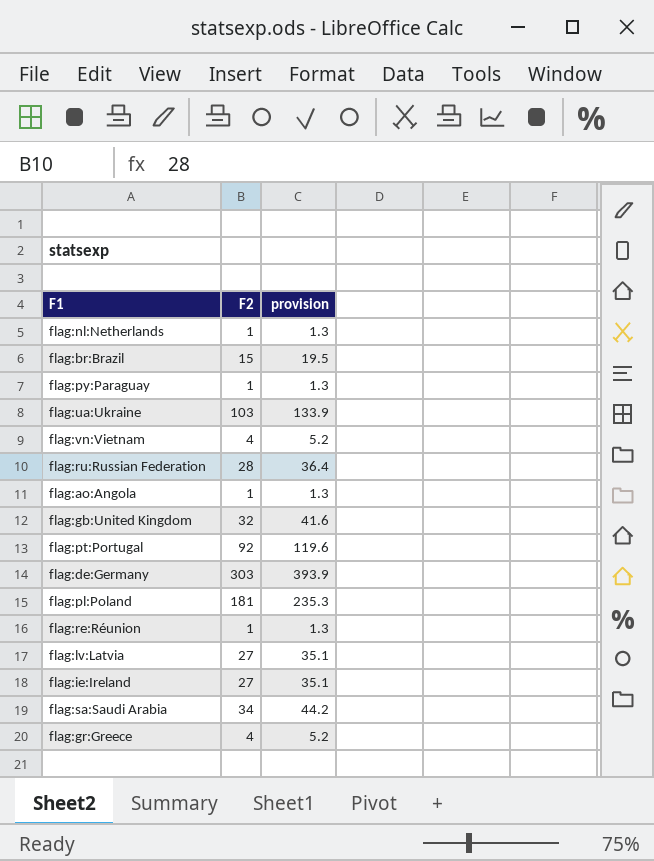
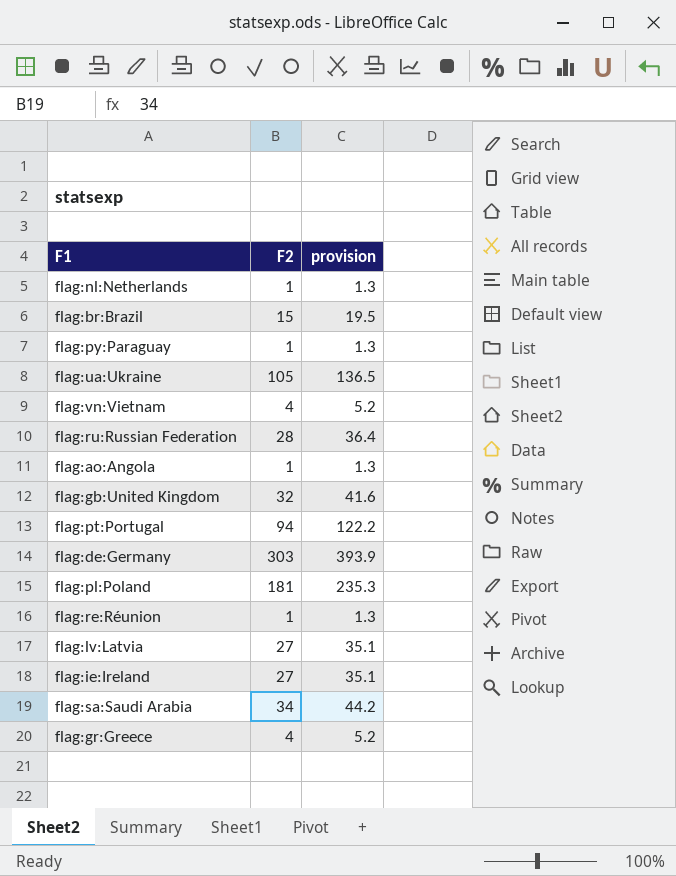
flag:ua:Ukraine | F2: 103 -> 105
flag:ua:Ukraine | provision: 133.9 -> 136.5
flag:pt:Portugal | F2: 92 -> 94
flag:pt:Portugal | provision: 119.6 -> 122.2

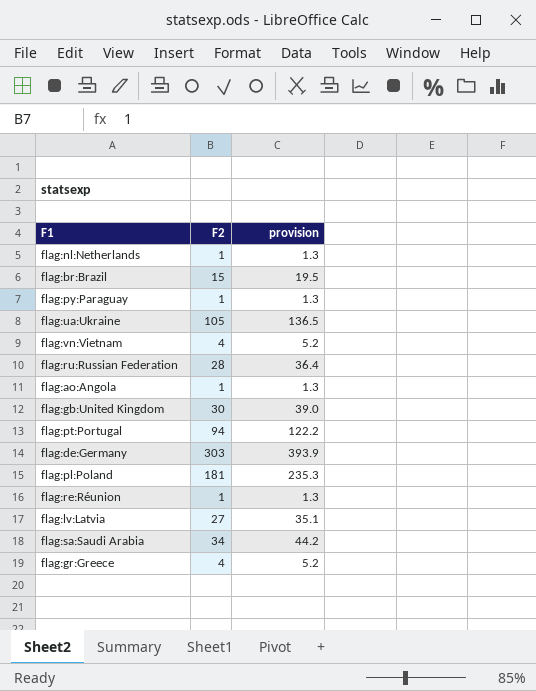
row flag:ie:Ireland: 27 | 35.1 -> none
flag:gb:United Kingdom | F2: 32 -> 30
flag:gb:United Kingdom | provision: 41.6 -> 39.0

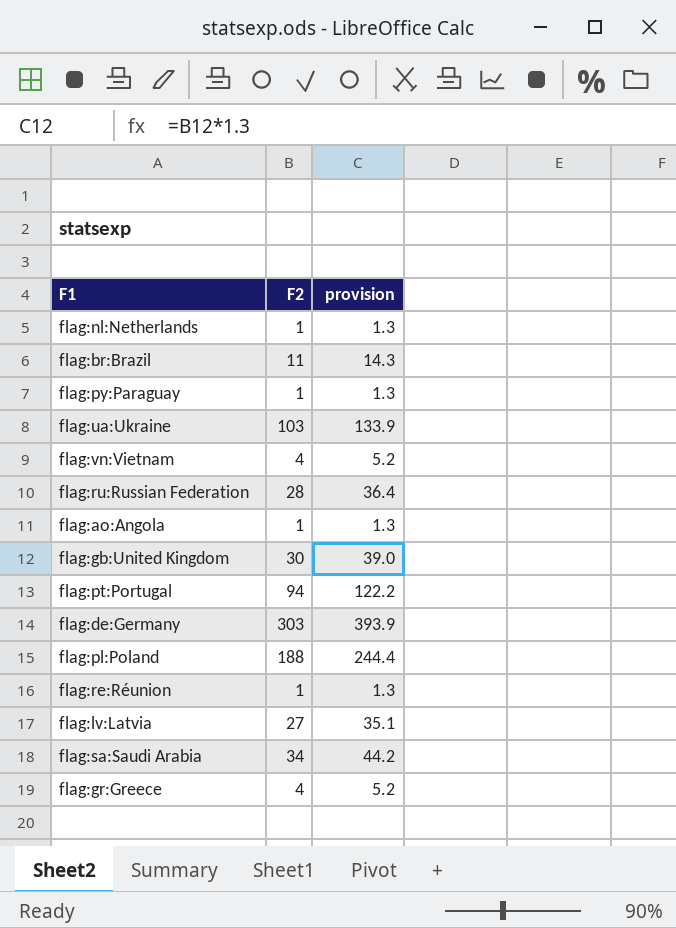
flag:br:Brazil | F2: 15 -> 11
flag:br:Brazil | provision: 19.5 -> 14.3
flag:ua:Ukraine | F2: 105 -> 103
flag:ua:Ukraine | provision: 136.5 -> 133.9
flag:pl:Poland | F2: 181 -> 188
flag:pl:Poland | provision: 235.3 -> 244.4

